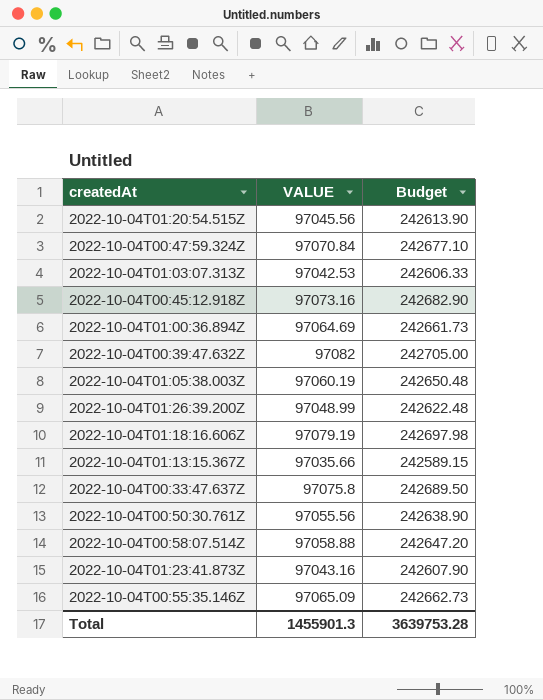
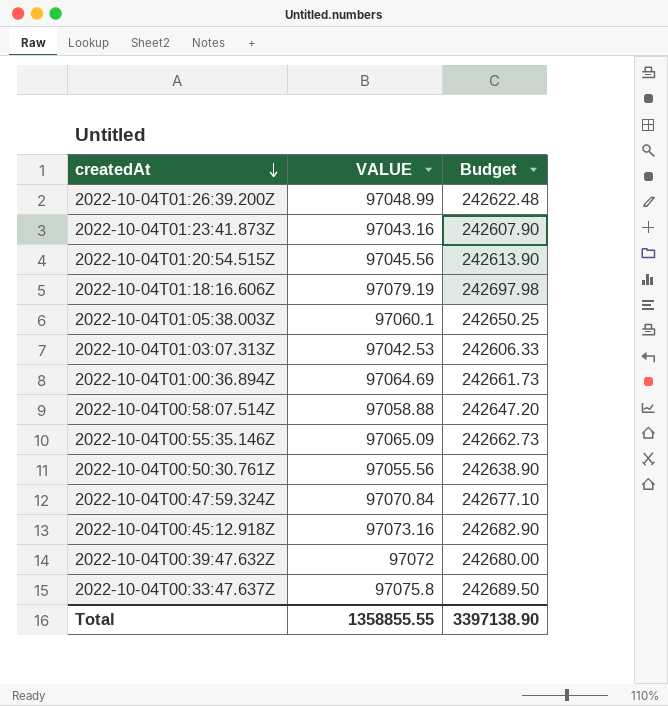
row order: none -> createdAt descending
row 2022-10-04T01:13:15.367Z: 97035.66 | 242589.15 -> none
2022-10-04T01:05:38.003Z | VALUE: 97060.19 -> 97060.1
2022-10-04T01:05:38.003Z | Budget: 242650.48 -> 242650.25
2022-10-04T00:39:47.632Z | VALUE: 97082 -> 97072
2022-10-04T00:39:47.632Z | Budget: 242705.00 -> 242680.00
Total | VALUE: 1455901.3 -> 1358855.55
Total | Budget: 3639753.28 -> 3397138.90

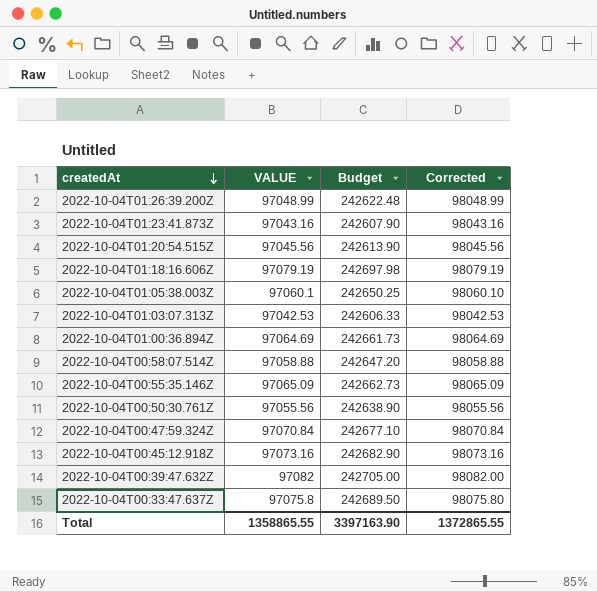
column Corrected | formula: none -> [VALUE] + 1000
2022-10-04T00:39:47.632Z | VALUE: 97072 -> 97082
2022-10-04T00:39:47.632Z | Budget: 242680.00 -> 242705.00
Total | VALUE: 1358855.55 -> 1358865.55
Total | Budget: 3397138.90 -> 3397163.90

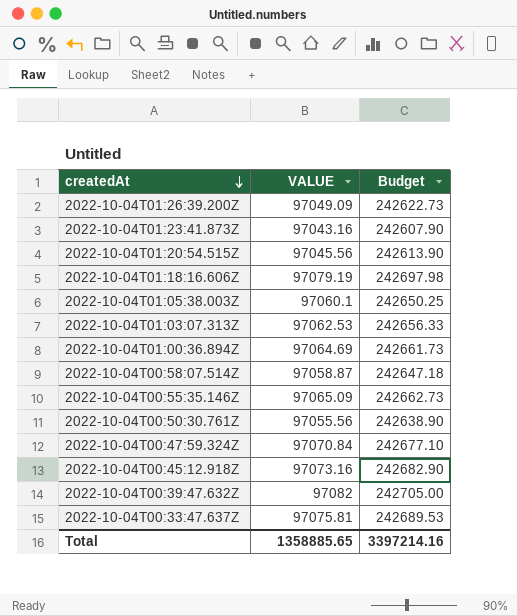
column Corrected | formula: [VALUE] + 1000 -> none
2022-10-04T01:26:39.200Z | VALUE: 97048.99 -> 97049.09
2022-10-04T01:26:39.200Z | Budget: 242622.48 -> 242622.73
2022-10-04T01:03:07.313Z | VALUE: 97042.53 -> 97062.53
2022-10-04T01:03:07.313Z | Budget: 242606.33 -> 242656.33
2022-10-04T00:58:07.514Z | VALUE: 97058.88 -> 97058.87
2022-10-04T00:58:07.514Z | Budget: 242647.20 -> 242647.18
2022-10-04T00:33:47.637Z | VALUE: 97075.8 -> 97075.81
2022-10-04T00:33:47.637Z | Budget: 242689.50 -> 242689.53
Total | VALUE: 1358865.55 -> 1358885.65
Total | Budget: 3397163.90 -> 3397214.16

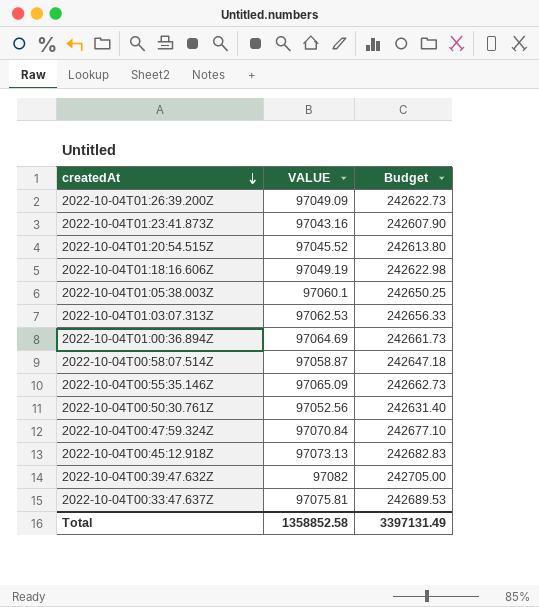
2022-10-04T01:20:54.515Z | VALUE: 97045.56 -> 97045.52
2022-10-04T01:20:54.515Z | Budget: 242613.90 -> 242613.80
2022-10-04T01:18:16.606Z | VALUE: 97079.19 -> 97049.19
2022-10-04T01:18:16.606Z | Budget: 242697.98 -> 242622.98
2022-10-04T00:50:30.761Z | VALUE: 97055.56 -> 97052.56
2022-10-04T00:50:30.761Z | Budget: 242638.90 -> 242631.40
2022-10-04T00:45:12.918Z | VALUE: 97073.16 -> 97073.13
2022-10-04T00:45:12.918Z | Budget: 242682.90 -> 242682.83
Total | VALUE: 1358885.65 -> 1358852.58
Total | Budget: 3397214.16 -> 3397131.49

